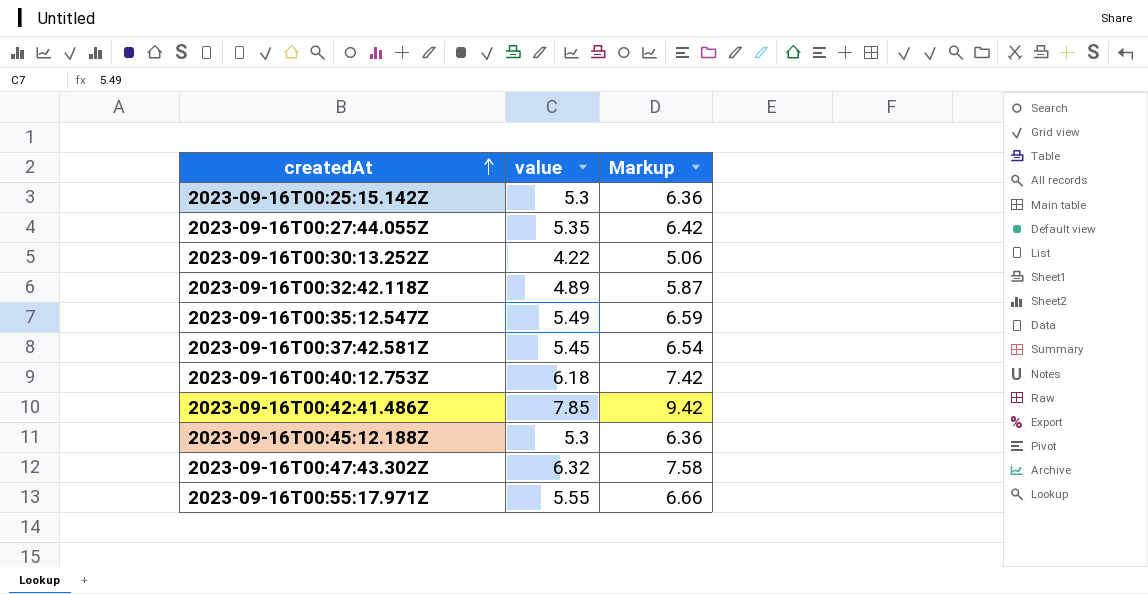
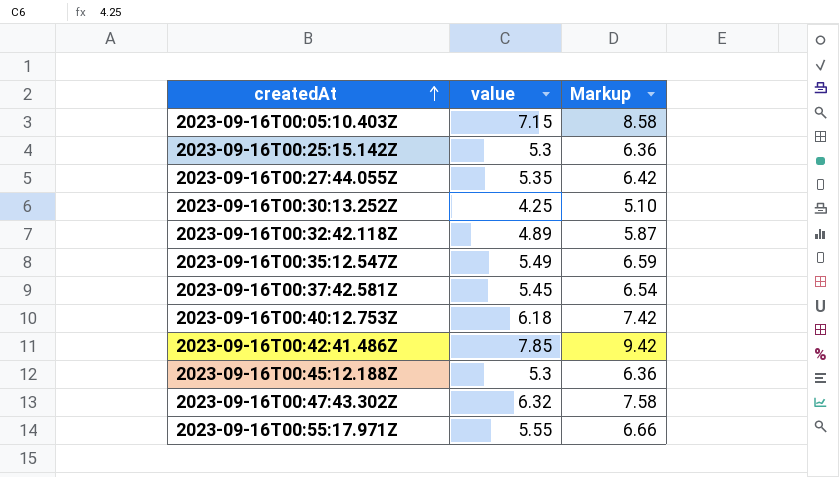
row 2023-09-16T00:05:10.403Z: none -> 7.15 | 8.58
2023-09-16T00:30:13.252Z | value: 4.22 -> 4.25
2023-09-16T00:30:13.252Z | Markup: 5.06 -> 5.10

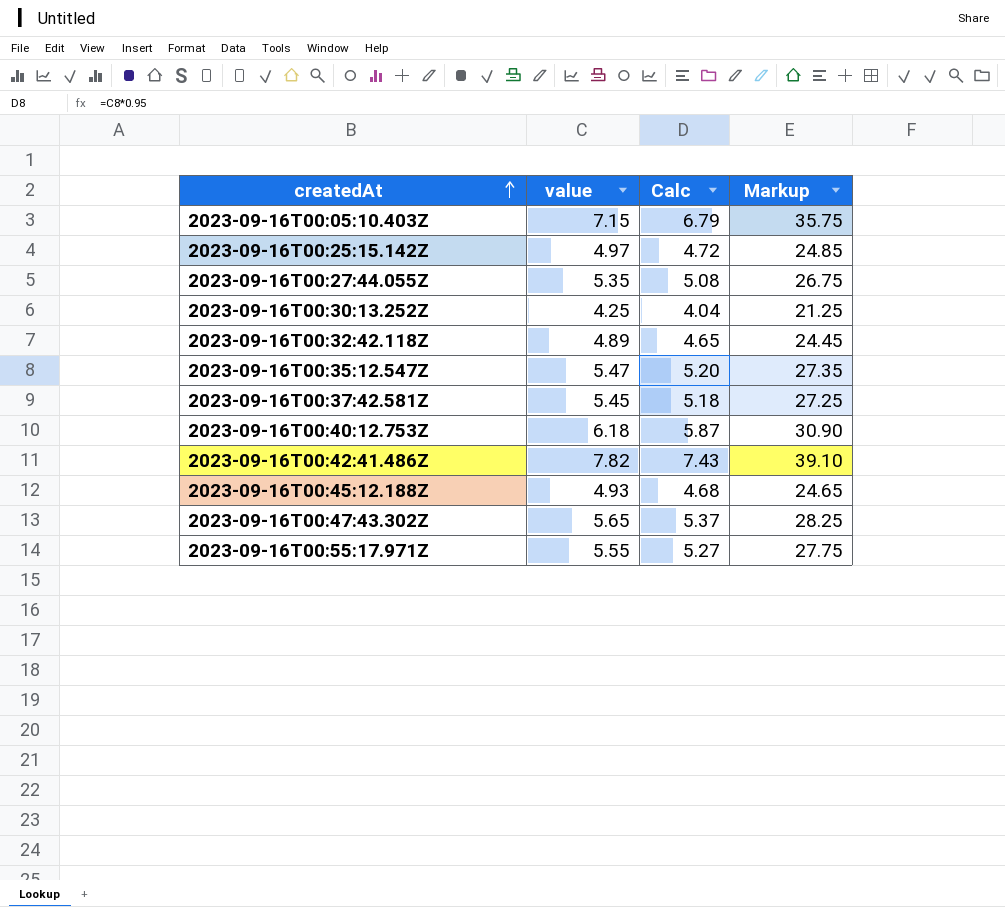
column Calc | formula: none -> [value] * 0.95
column Markup | formula: [value] * 1.2 -> [value] * 5
2023-09-16T00:25:15.142Z | value: 5.3 -> 4.97
2023-09-16T00:35:12.547Z | value: 5.49 -> 5.47
2023-09-16T00:42:41.486Z | value: 7.85 -> 7.82
2023-09-16T00:45:12.188Z | value: 5.3 -> 4.93
2023-09-16T00:47:43.302Z | value: 6.32 -> 5.65

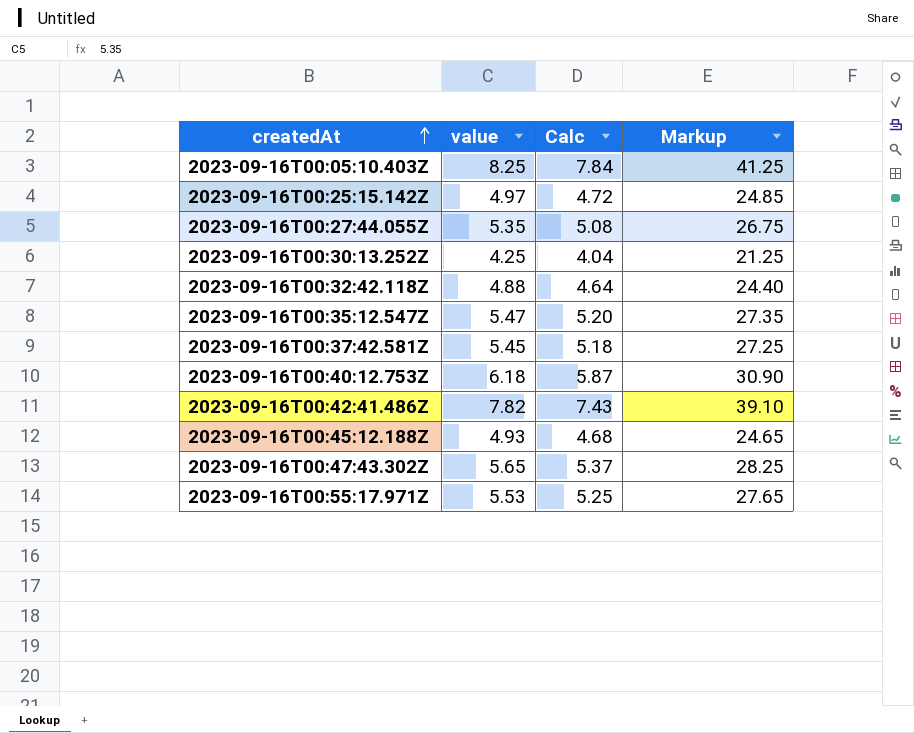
2023-09-16T00:05:10.403Z | value: 7.15 -> 8.25
2023-09-16T00:05:10.403Z | Calc: 6.79 -> 7.84
2023-09-16T00:05:10.403Z | Markup: 35.75 -> 41.25
2023-09-16T00:32:42.118Z | value: 4.89 -> 4.88
2023-09-16T00:32:42.118Z | Calc: 4.65 -> 4.64
2023-09-16T00:32:42.118Z | Markup: 24.45 -> 24.40
2023-09-16T00:55:17.971Z | value: 5.55 -> 5.53
2023-09-16T00:55:17.971Z | Calc: 5.27 -> 5.25
2023-09-16T00:55:17.971Z | Markup: 27.75 -> 27.65

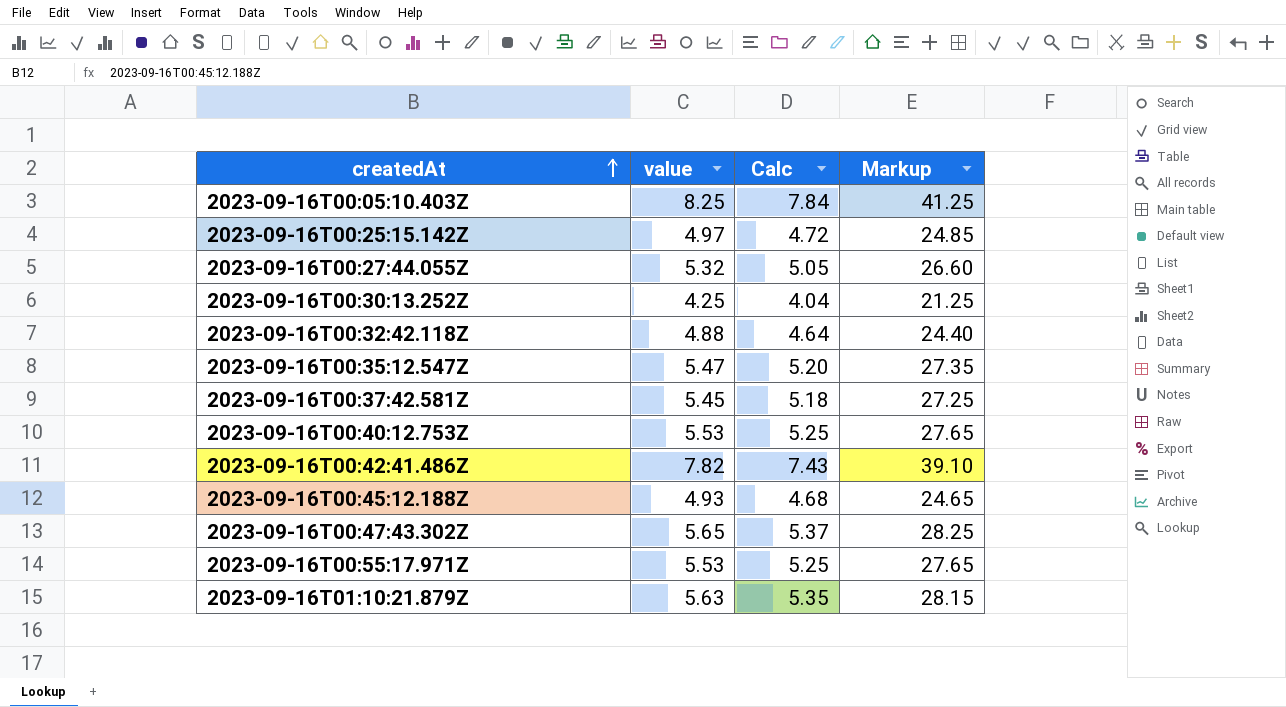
2023-09-16T00:27:44.055Z | value: 5.35 -> 5.32
2023-09-16T00:27:44.055Z | Calc: 5.08 -> 5.05
2023-09-16T00:27:44.055Z | Markup: 26.75 -> 26.60
2023-09-16T00:40:12.753Z | value: 6.18 -> 5.53
2023-09-16T00:40:12.753Z | Calc: 5.87 -> 5.25
2023-09-16T00:40:12.753Z | Markup: 30.90 -> 27.65
row 2023-09-16T01:10:21.879Z: none -> 5.63 | 5.35 | 28.15

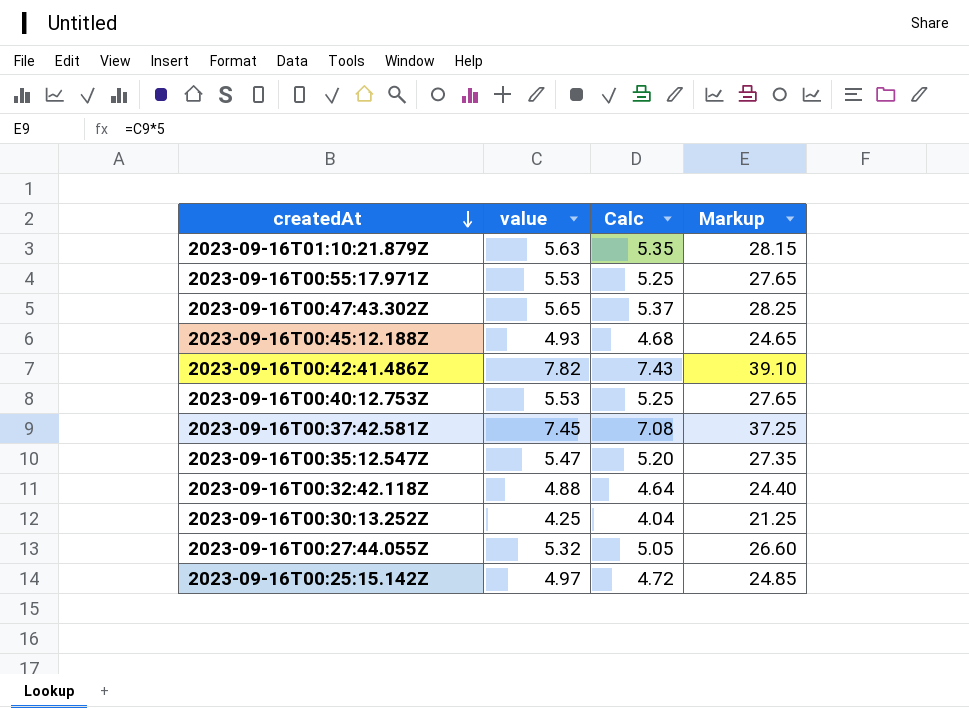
row order: createdAt ascending -> createdAt descending
row 2023-09-16T00:05:10.403Z: 8.25 | 7.84 | 41.25 -> none
2023-09-16T00:37:42.581Z | value: 5.45 -> 7.45
2023-09-16T00:37:42.581Z | Calc: 5.18 -> 7.08
2023-09-16T00:37:42.581Z | Markup: 27.25 -> 37.25

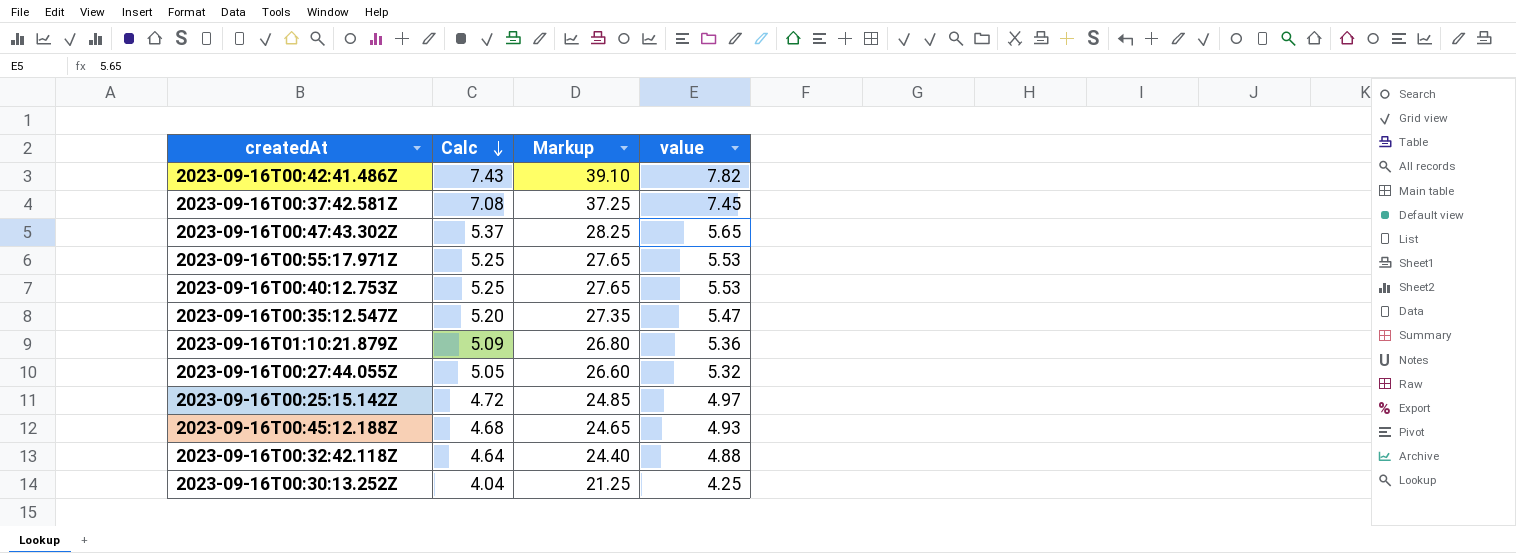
row order: createdAt descending -> Calc descending
column value | position: 2 -> 4
2023-09-16T01:10:21.879Z | Calc: 5.35 -> 5.09
2023-09-16T01:10:21.879Z | Markup: 28.15 -> 26.80
2023-09-16T01:10:21.879Z | value: 5.63 -> 5.36

